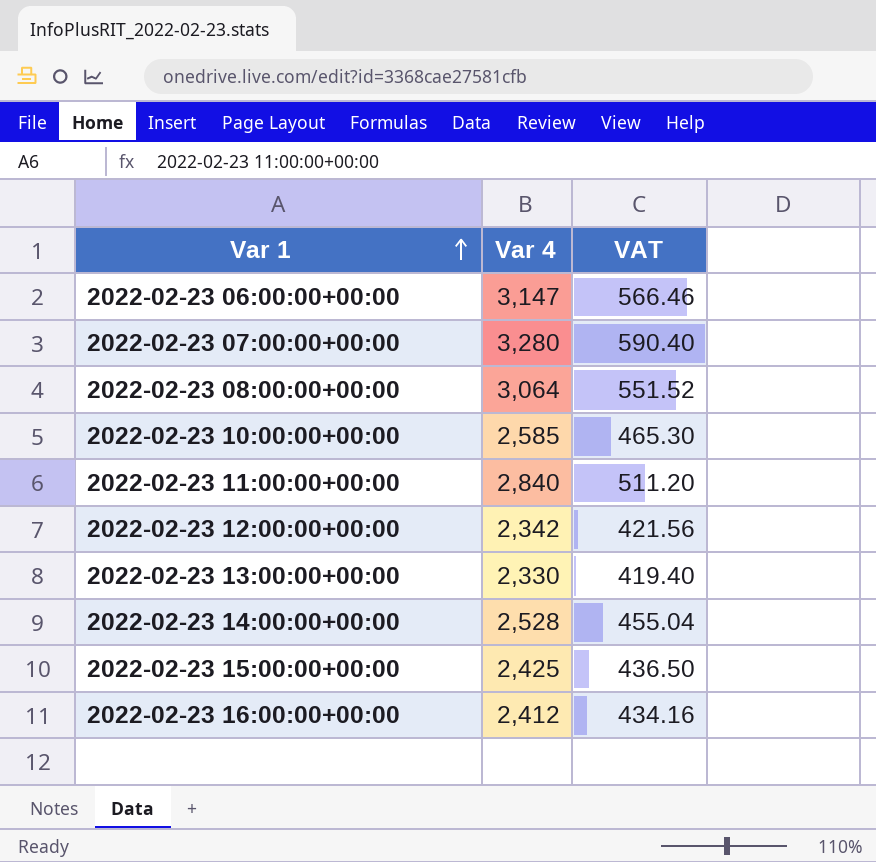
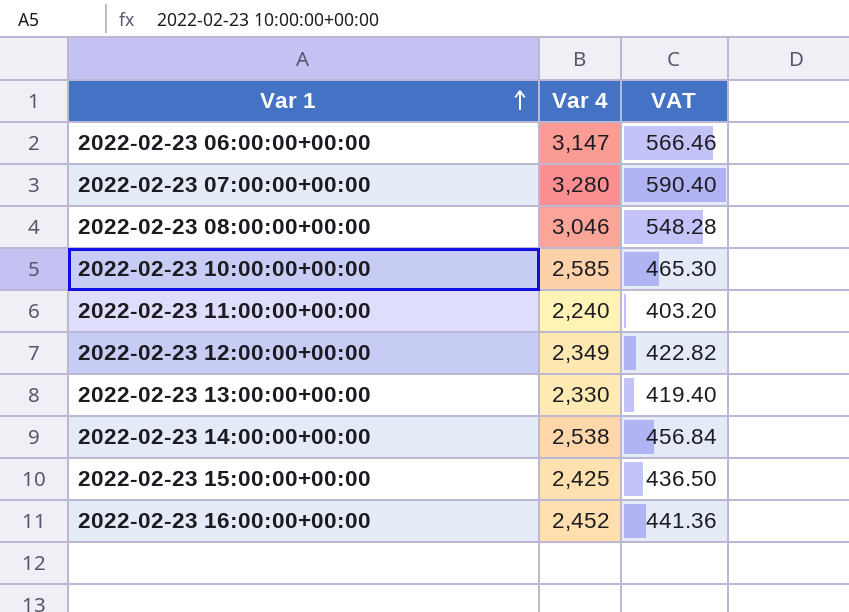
2022-02-23 08:00:00+00:00 | Var 4: 3,064 -> 3,046
2022-02-23 08:00:00+00:00 | VAT: 551.52 -> 548.28
2022-02-23 11:00:00+00:00 | Var 4: 2,840 -> 2,240
2022-02-23 11:00:00+00:00 | VAT: 511.20 -> 403.20
2022-02-23 12:00:00+00:00 | Var 4: 2,342 -> 2,349
2022-02-23 12:00:00+00:00 | VAT: 421.56 -> 422.82
2022-02-23 14:00:00+00:00 | Var 4: 2,528 -> 2,538
2022-02-23 14:00:00+00:00 | VAT: 455.04 -> 456.84
2022-02-23 16:00:00+00:00 | Var 4: 2,412 -> 2,452
2022-02-23 16:00:00+00:00 | VAT: 434.16 -> 441.36

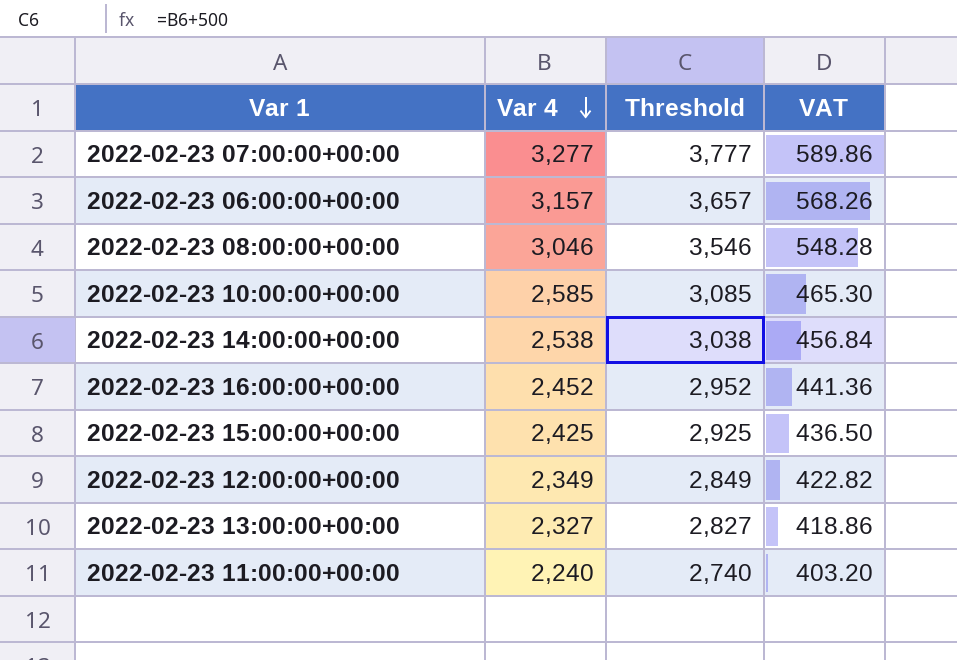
row order: Var 1 ascending -> Var 4 descending
column Threshold | formula: none -> [Var 4] + 500
2022-02-23 07:00:00+00:00 | Var 4: 3,280 -> 3,277
2022-02-23 07:00:00+00:00 | VAT: 590.40 -> 589.86
2022-02-23 06:00:00+00:00 | Var 4: 3,147 -> 3,157
2022-02-23 06:00:00+00:00 | VAT: 566.46 -> 568.26
2022-02-23 13:00:00+00:00 | Var 4: 2,330 -> 2,327
2022-02-23 13:00:00+00:00 | VAT: 419.40 -> 418.86

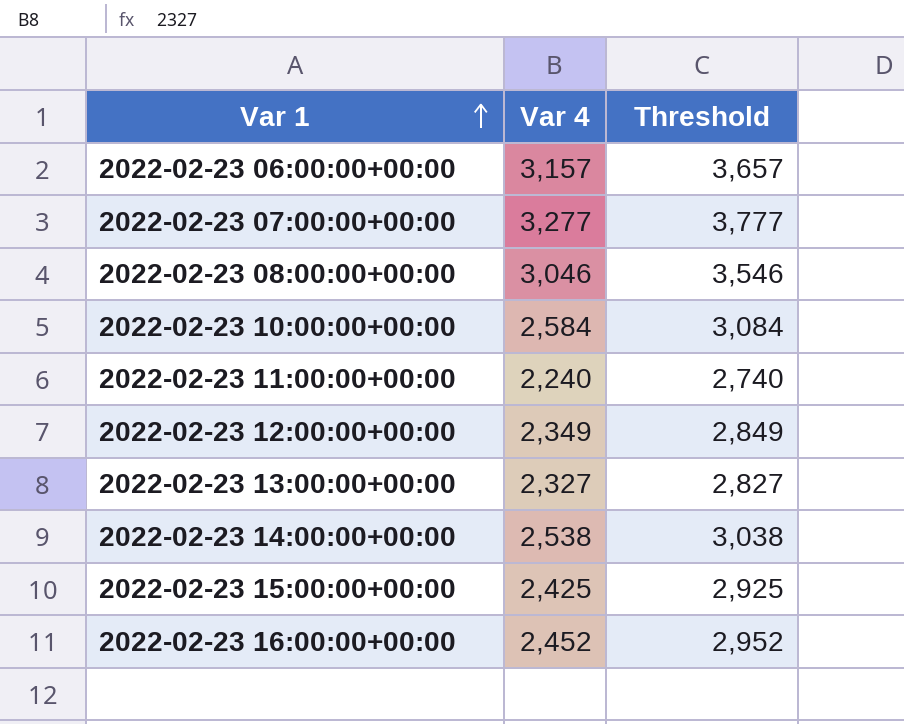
row order: Var 4 descending -> Var 1 ascending
column VAT | formula: [Var 4] * 0.18 -> none
2022-02-23 10:00:00+00:00 | Var 4: 2,585 -> 2,584
2022-02-23 10:00:00+00:00 | Threshold: 3,085 -> 3,084

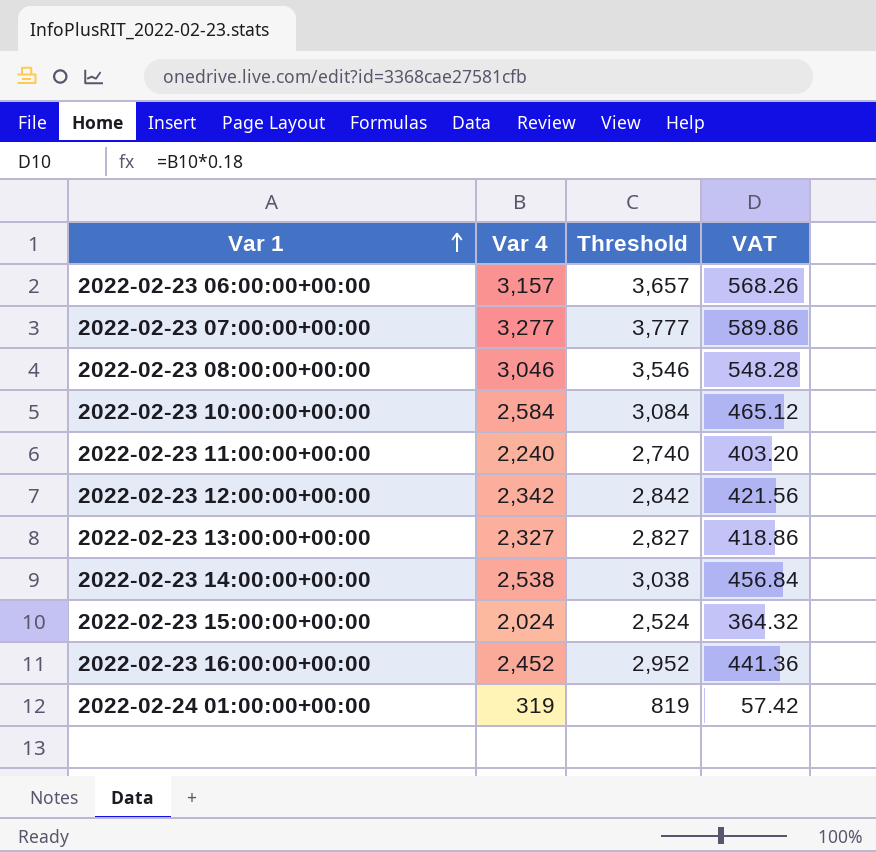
column VAT | formula: none -> [Var 4] * 0.18
2022-02-23 12:00:00+00:00 | Var 4: 2,349 -> 2,342
2022-02-23 12:00:00+00:00 | Threshold: 2,849 -> 2,842
2022-02-23 15:00:00+00:00 | Var 4: 2,425 -> 2,024
2022-02-23 15:00:00+00:00 | Threshold: 2,925 -> 2,524
row 2022-02-24 01:00:00+00:00: none -> 319 | 819 | 57.42

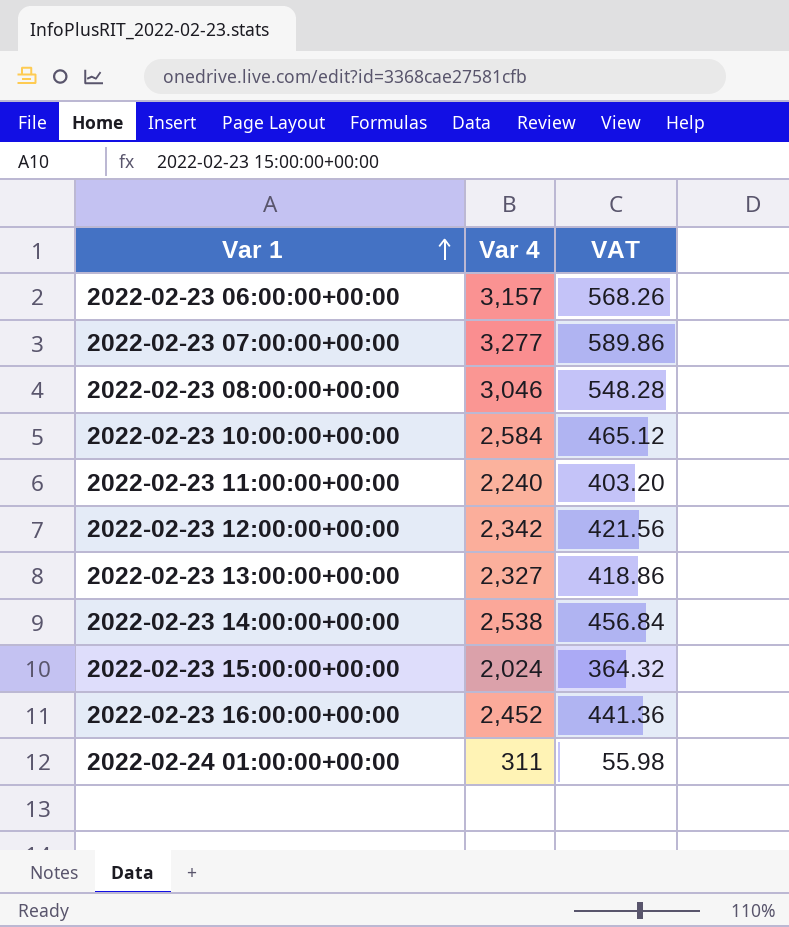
column Threshold | formula: [Var 4] + 500 -> none
2022-02-24 01:00:00+00:00 | Var 4: 319 -> 311
2022-02-24 01:00:00+00:00 | VAT: 57.42 -> 55.98

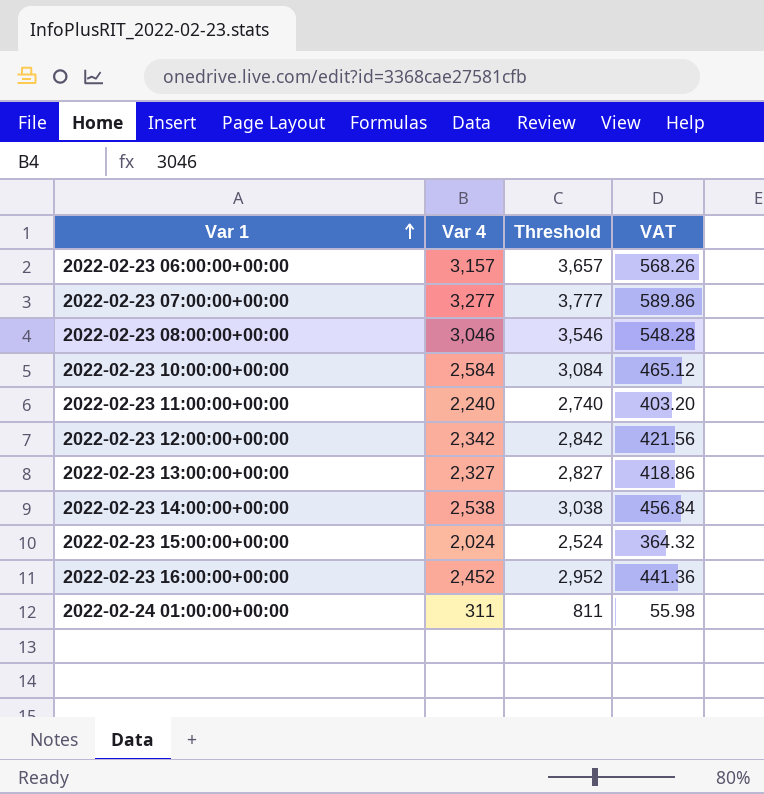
column Threshold | formula: none -> [Var 4] + 500

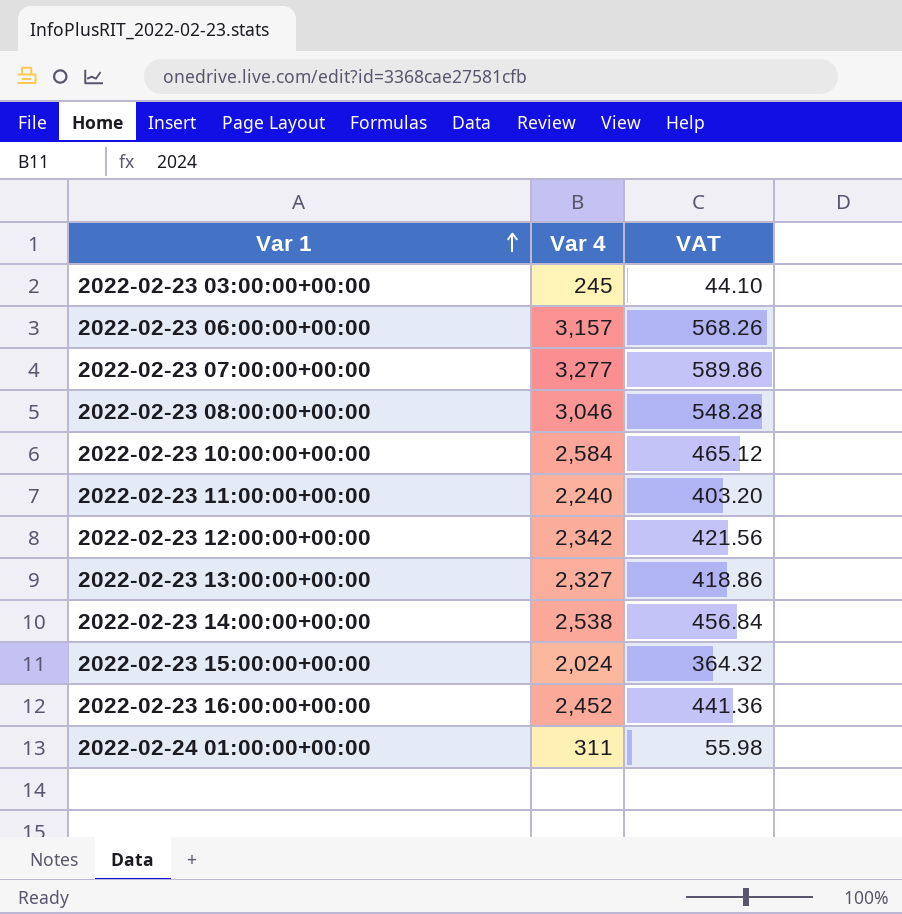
column Threshold | formula: [Var 4] + 500 -> none
row 2022-02-23 03:00:00+00:00: none -> 245 | 44.10

